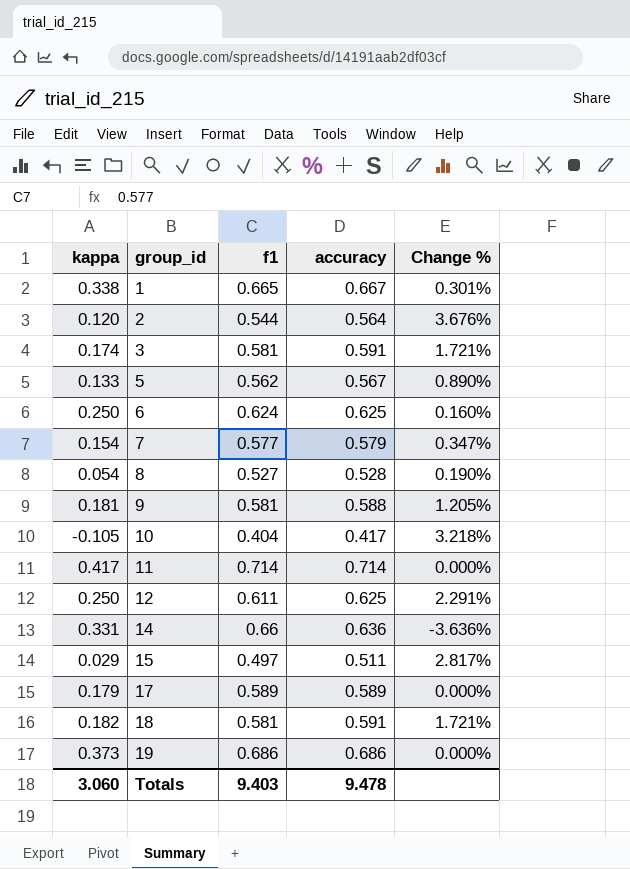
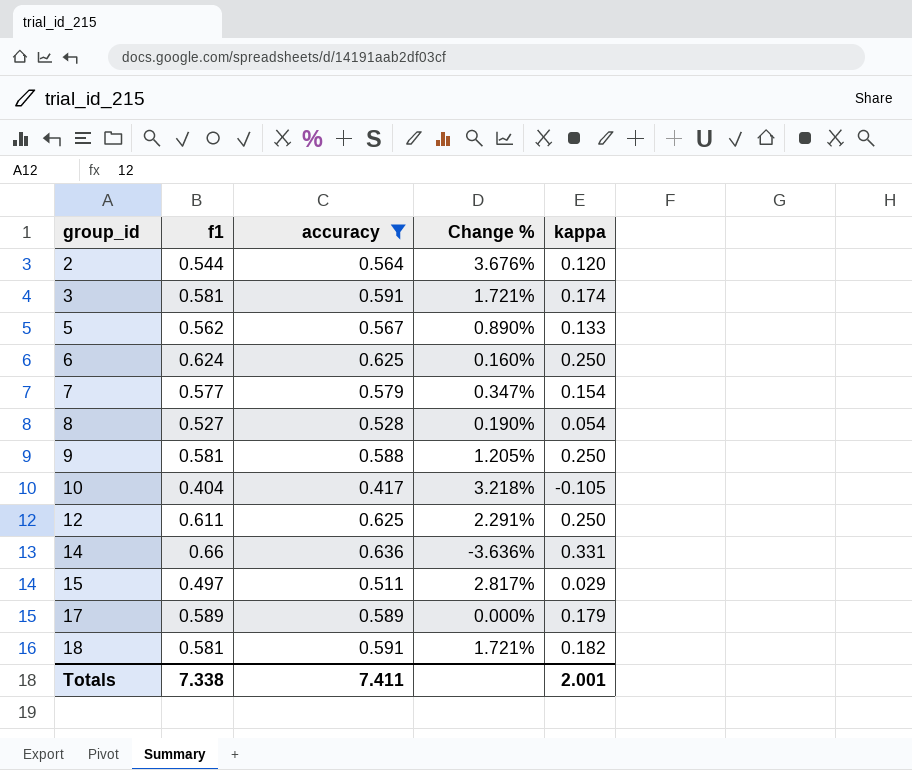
filter: none -> accuracy <= 0.636
column kappa | position: 1 -> 5
9 | kappa: 0.181 -> 0.250
Totals | f1: 9.403 -> 7.338
Totals | accuracy: 9.478 -> 7.411
Totals | kappa: 3.060 -> 2.001

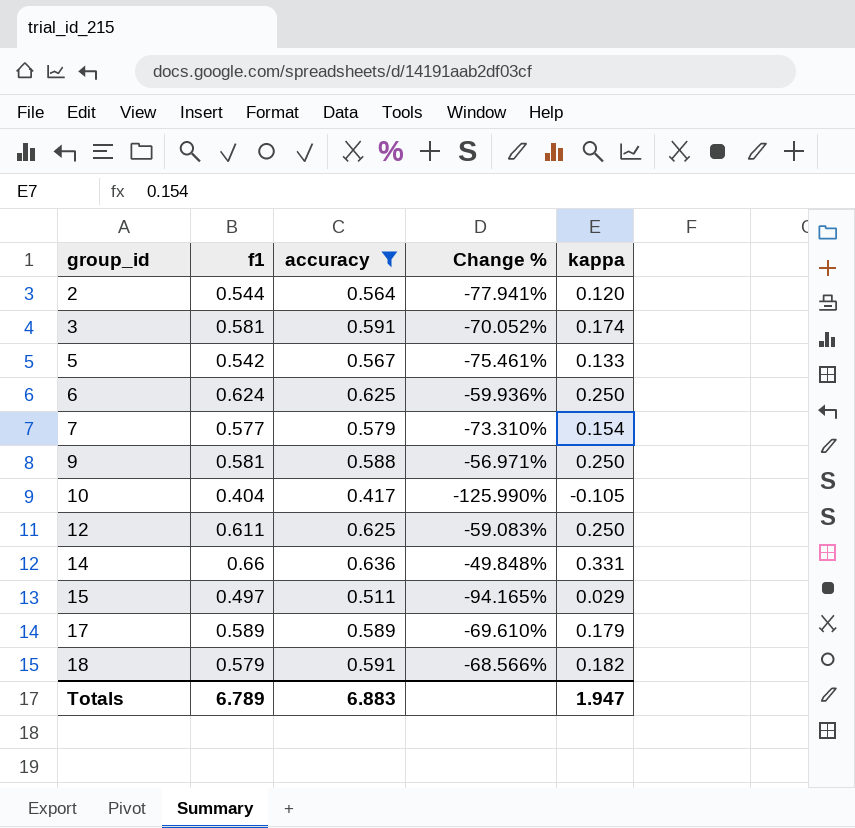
column Change % | formula: ([accuracy] - [f1]) / [f1] -> ([kappa] - [f1]) / [f1]
row 8: 0.527 | 0.528 | 0.190% | 0.054 -> none
5 | f1: 0.562 -> 0.542
18 | f1: 0.581 -> 0.579
Totals | f1: 7.338 -> 6.789
Totals | accuracy: 7.411 -> 6.883
Totals | kappa: 2.001 -> 1.947

